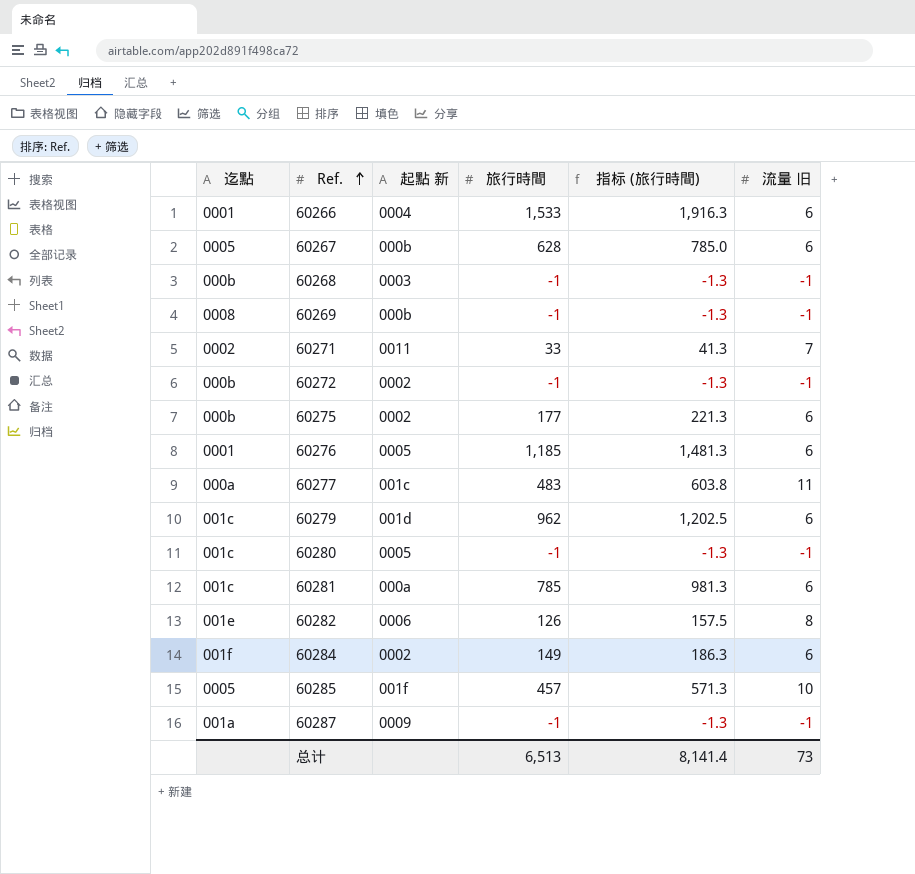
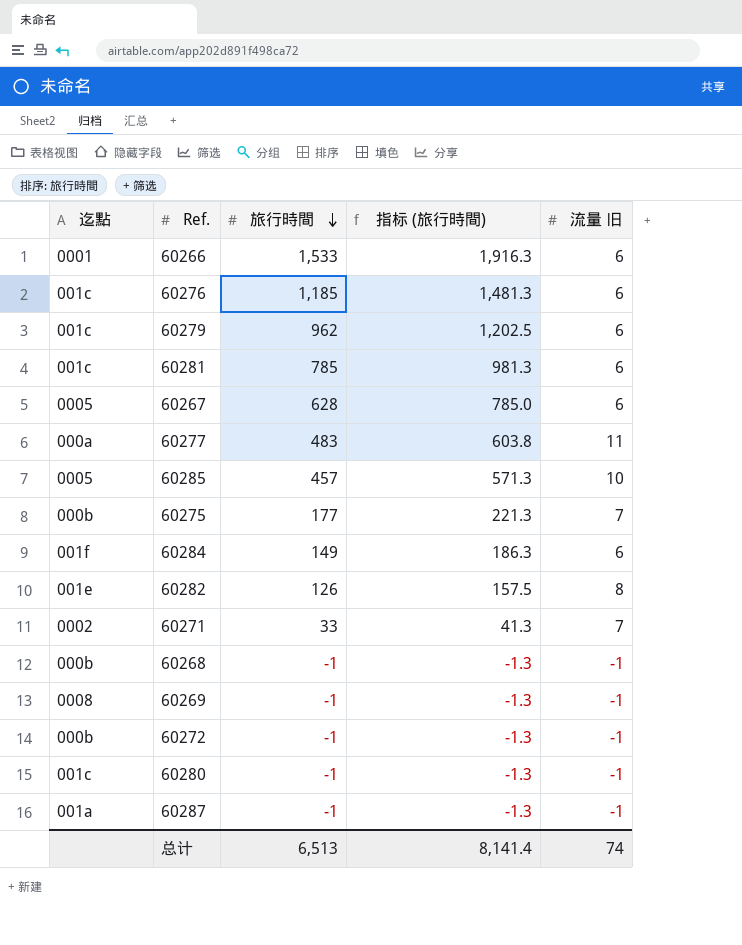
row order: Ref. ascending -> 旅行時間 descending
column 起點 新 | position: 3 -> none
60276 | 迄點: 0001 -> 001c
60275 | 流量 旧: 6 -> 7
总计 | 流量 旧: 73 -> 74

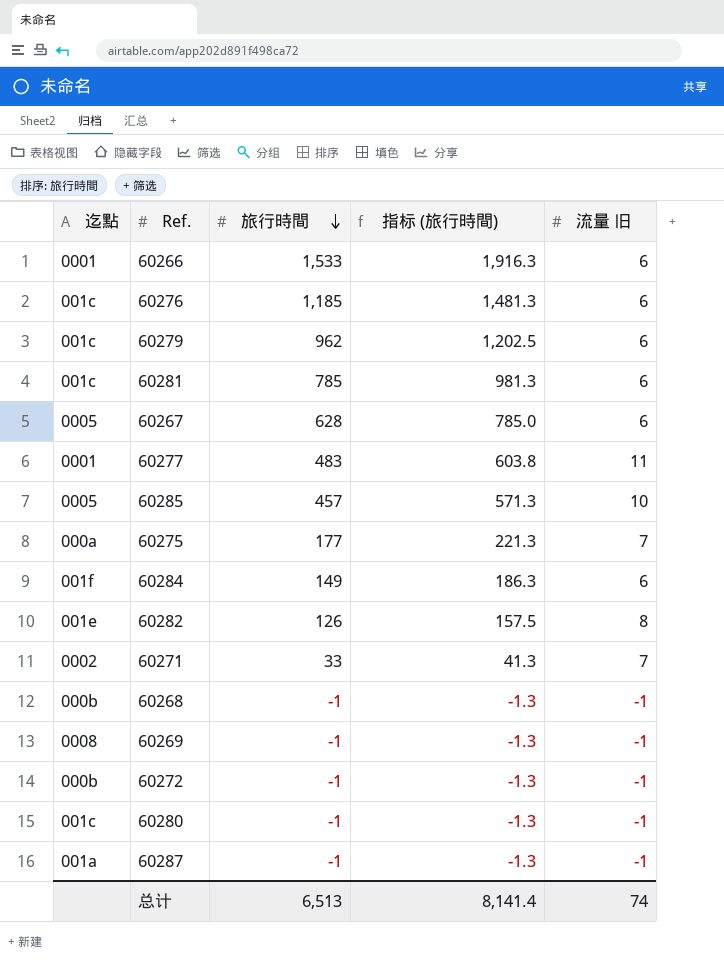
60277 | 迄點: 000a -> 0001
60275 | 迄點: 000b -> 000a

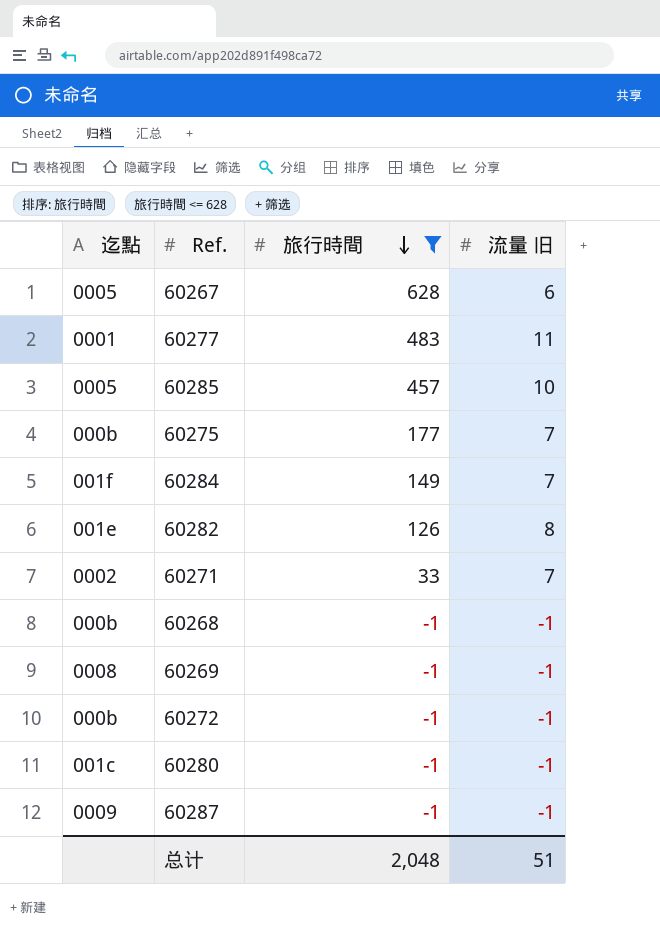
filter: none -> 旅行時間 <= 628
column 指标 (旅行時間) | formula: [旅行時間] * 1.25 -> none
60275 | 迄點: 000a -> 000b
60284 | 流量 旧: 6 -> 7
60287 | 迄點: 001a -> 0009
总计 | 旅行時間: 6,513 -> 2,048
总计 | 流量 旧: 74 -> 51

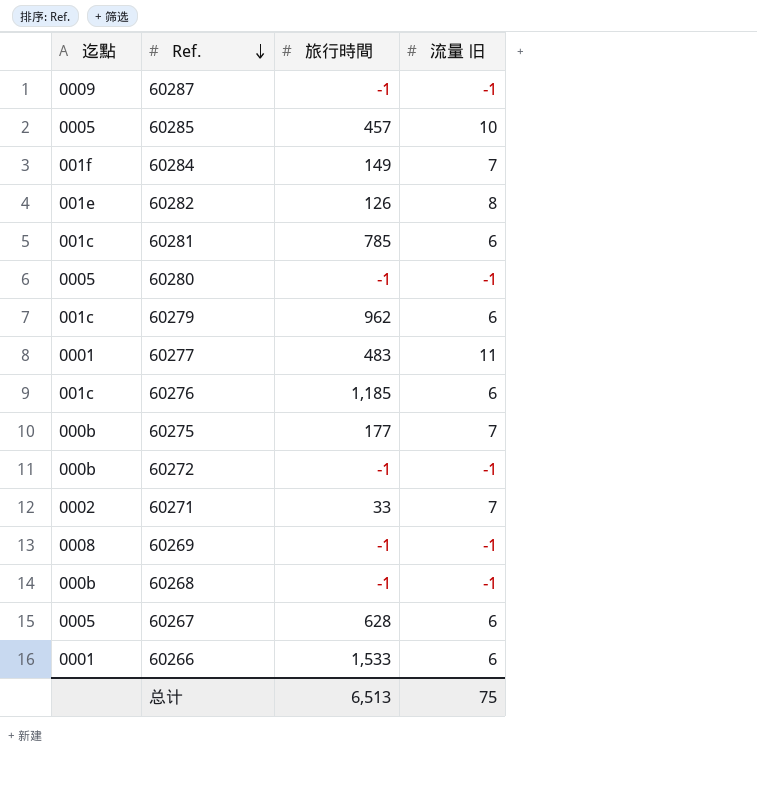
filter: 旅行時間 <= 628 -> none
row order: 旅行時間 descending -> Ref. descending
60280 | 迄點: 001c -> 0005
总计 | 旅行時間: 2,048 -> 6,513
总计 | 流量 旧: 51 -> 75

